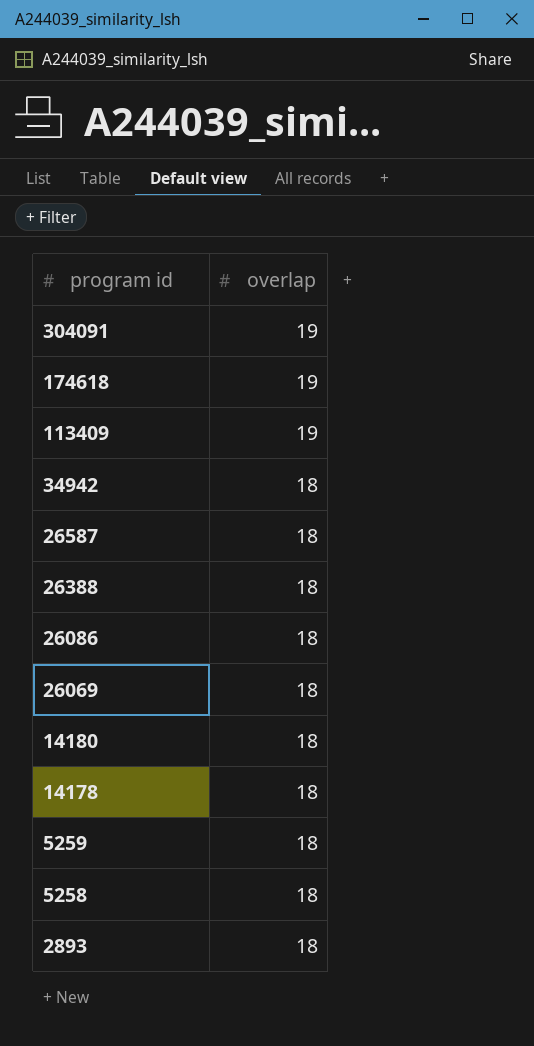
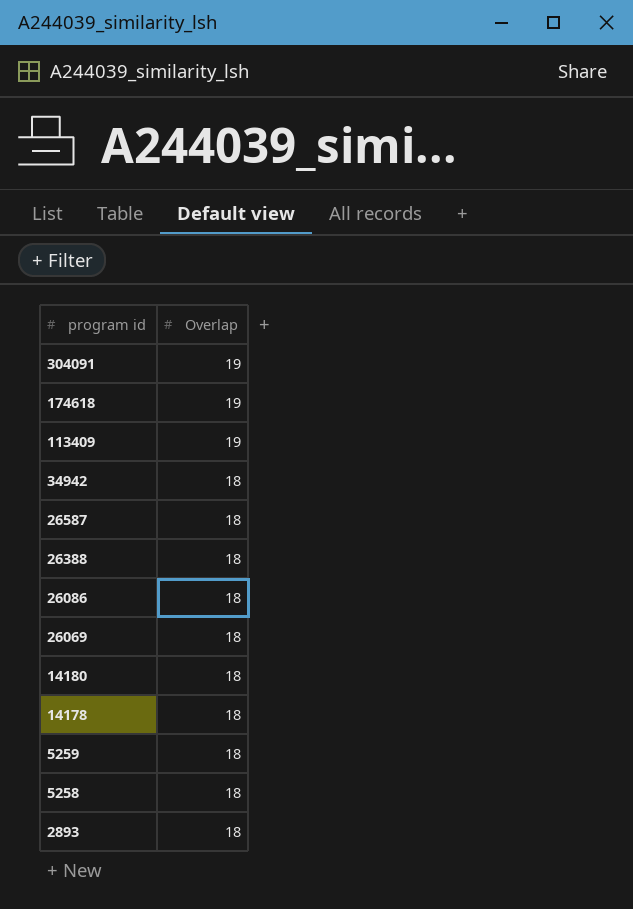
column name: overlap -> Overlap

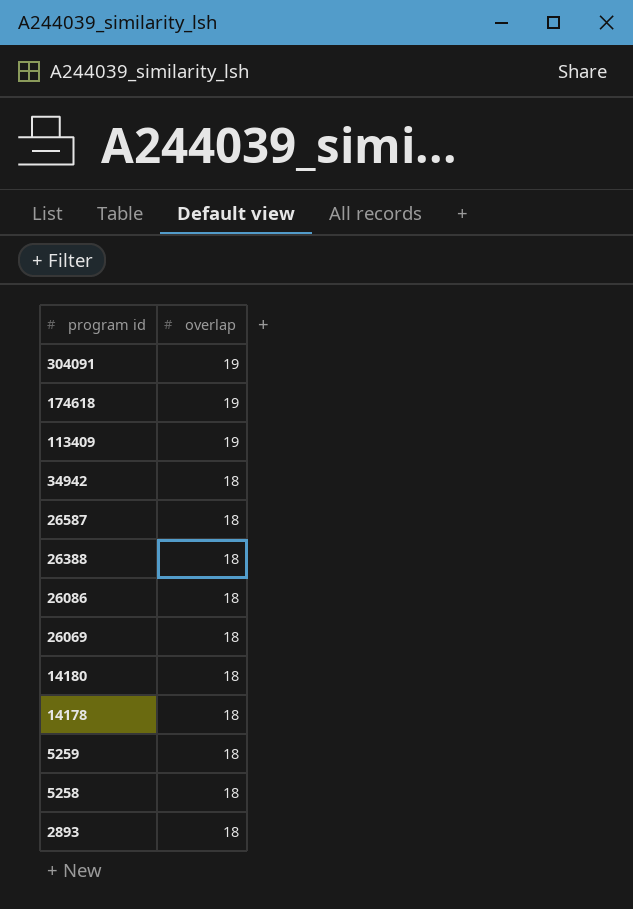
column name: Overlap -> overlap

